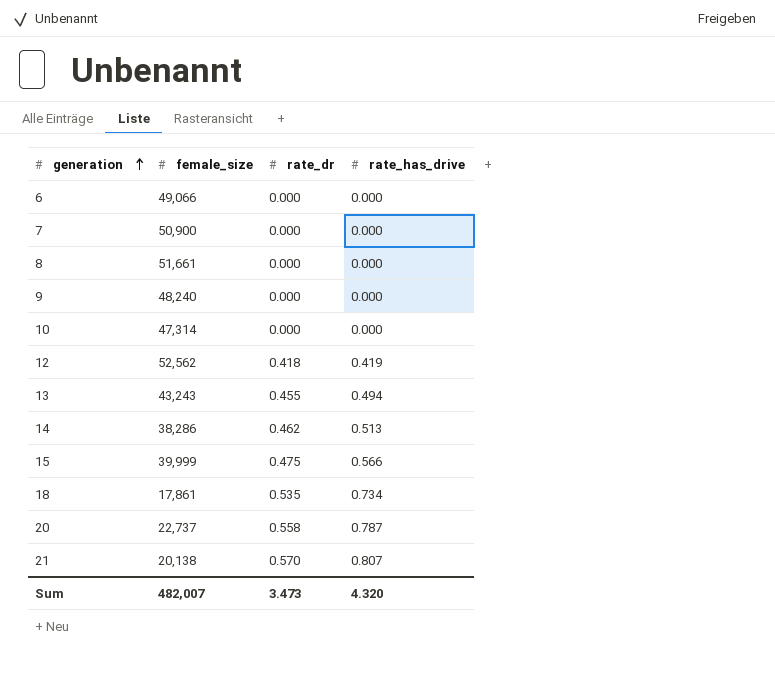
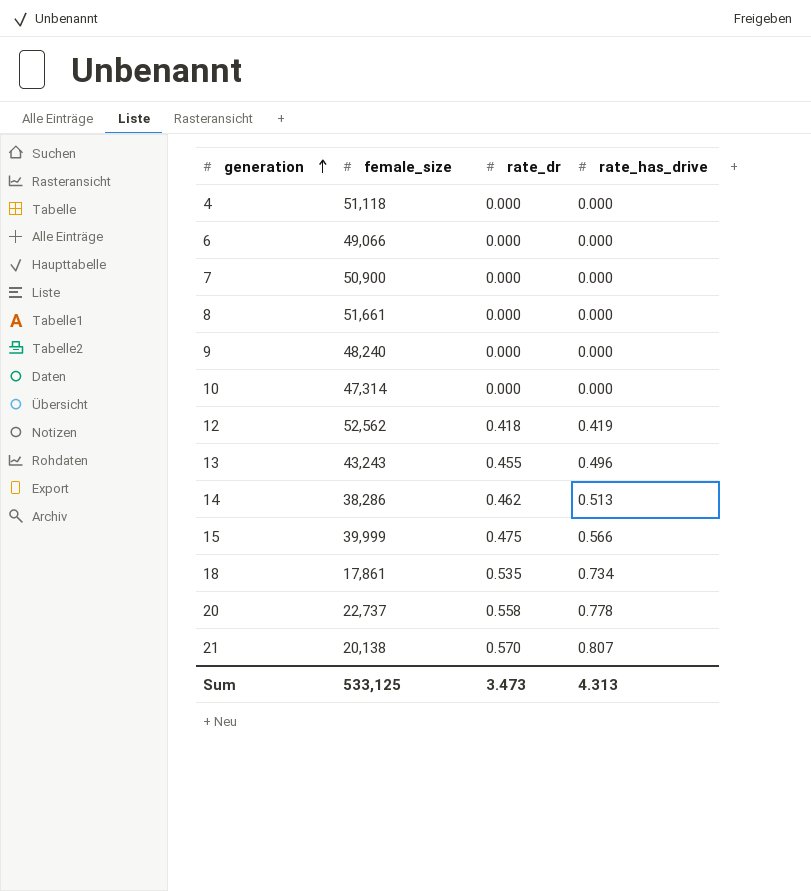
row 4: none -> 51,118 | 0.000 | 0.000
13 | rate_has_drive: 0.494 -> 0.496
20 | rate_has_drive: 0.787 -> 0.778
Sum | female_size: 482,007 -> 533,125
Sum | rate_has_drive: 4.320 -> 4.313

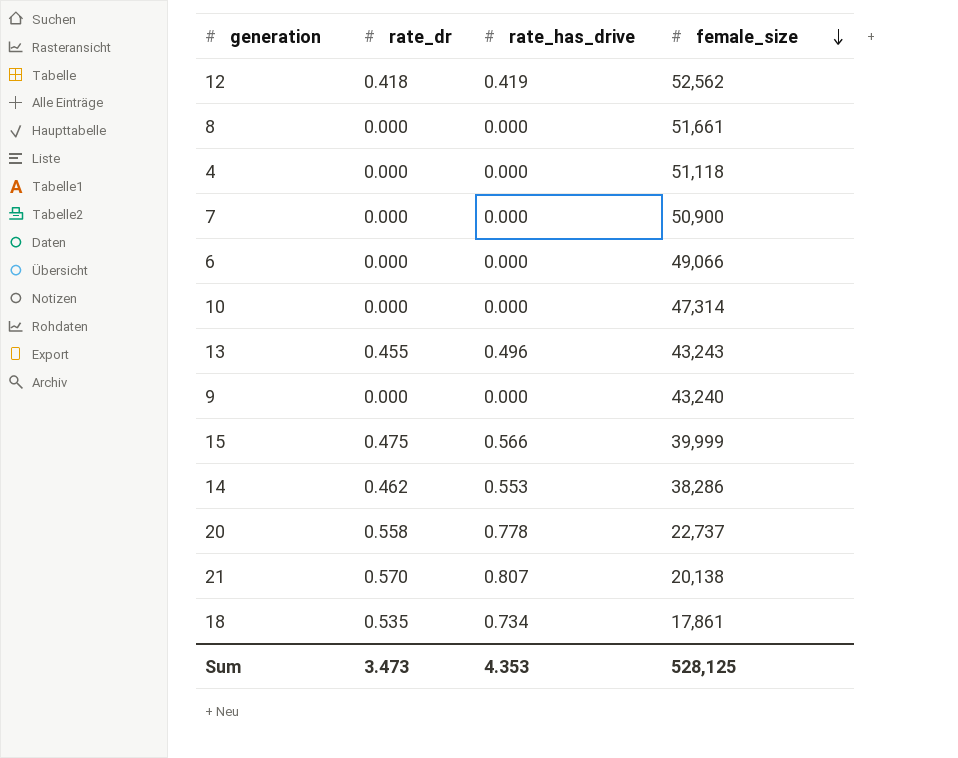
row order: generation ascending -> female_size descending
column female_size | position: 2 -> 4
9 | female_size: 48,240 -> 43,240
14 | rate_has_drive: 0.513 -> 0.553
Sum | rate_has_drive: 4.313 -> 4.353
Sum | female_size: 533,125 -> 528,125

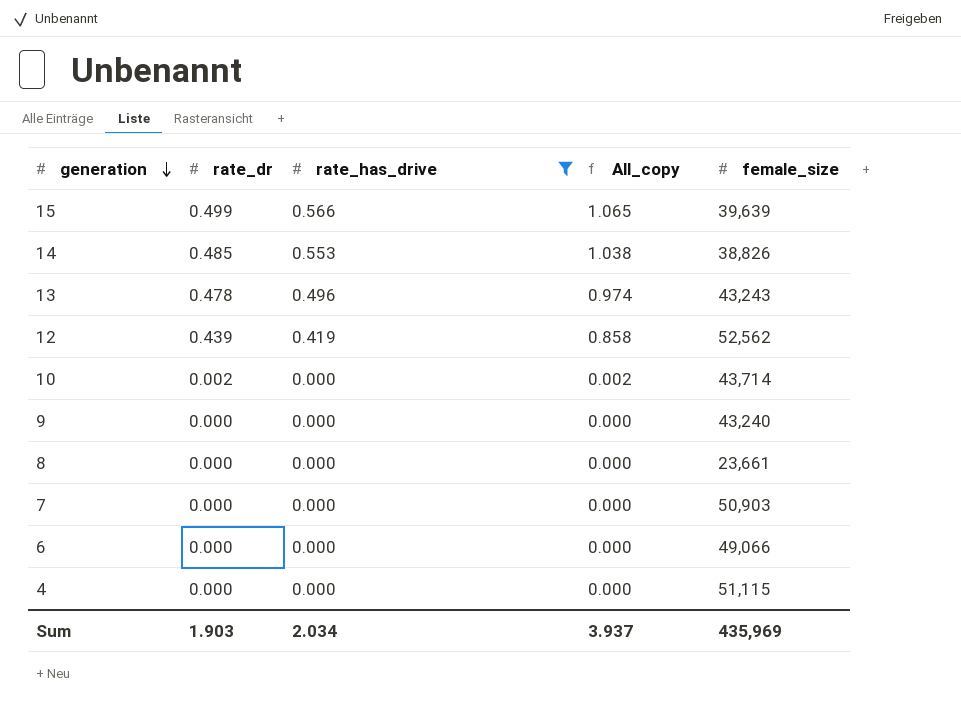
filter: none -> rate_has_drive <= 0.566
row order: female_size descending -> generation descending
column All_copy | formula: none -> [rate_dr] + [rate_has_drive]
15 | rate_dr: 0.475 -> 0.499
15 | female_size: 39,999 -> 39,639
14 | rate_dr: 0.462 -> 0.485
14 | female_size: 38,286 -> 38,826
13 | rate_dr: 0.455 -> 0.478
12 | rate_dr: 0.418 -> 0.439
10 | rate_dr: 0.000 -> 0.002
10 | female_size: 47,314 -> 43,714
8 | female_size: 51,661 -> 23,661
7 | female_size: 50,900 -> 50,903
4 | female_size: 51,118 -> 51,115
Sum | rate_dr: 3.473 -> 1.903
Sum | rate_has_drive: 4.353 -> 2.034
Sum | female_size: 528,125 -> 435,969

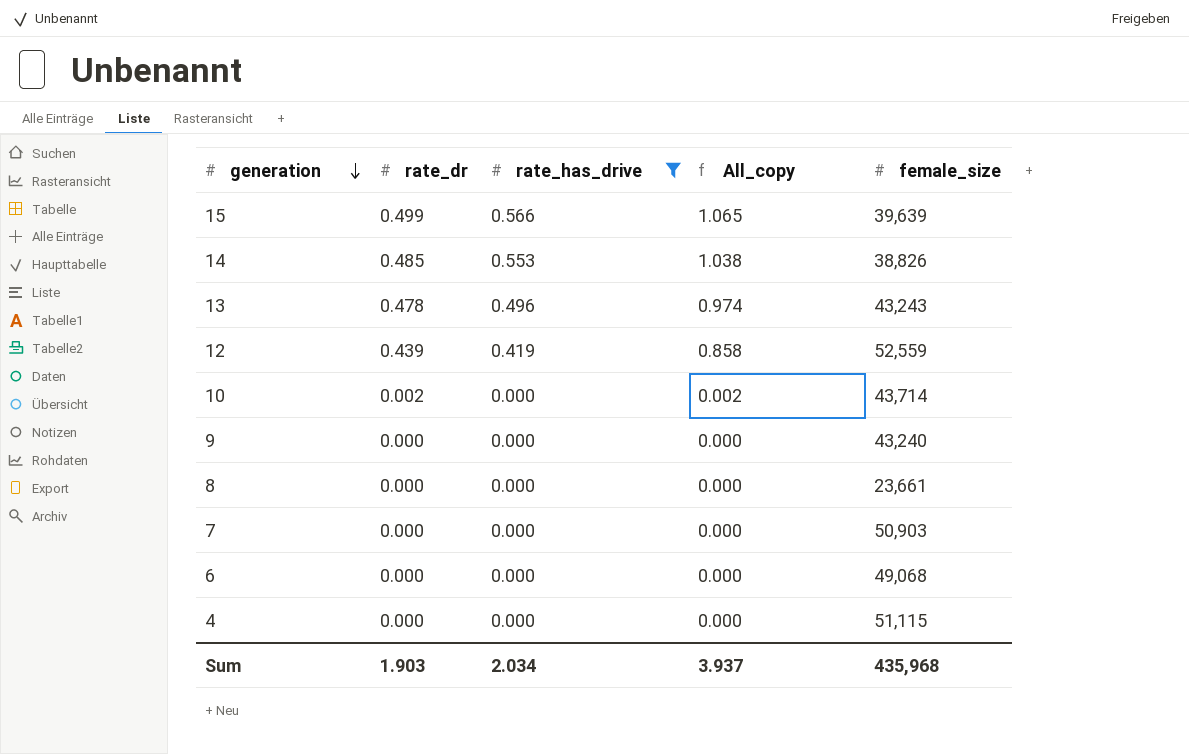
12 | female_size: 52,562 -> 52,559
6 | female_size: 49,066 -> 49,068
Sum | female_size: 435,969 -> 435,968

